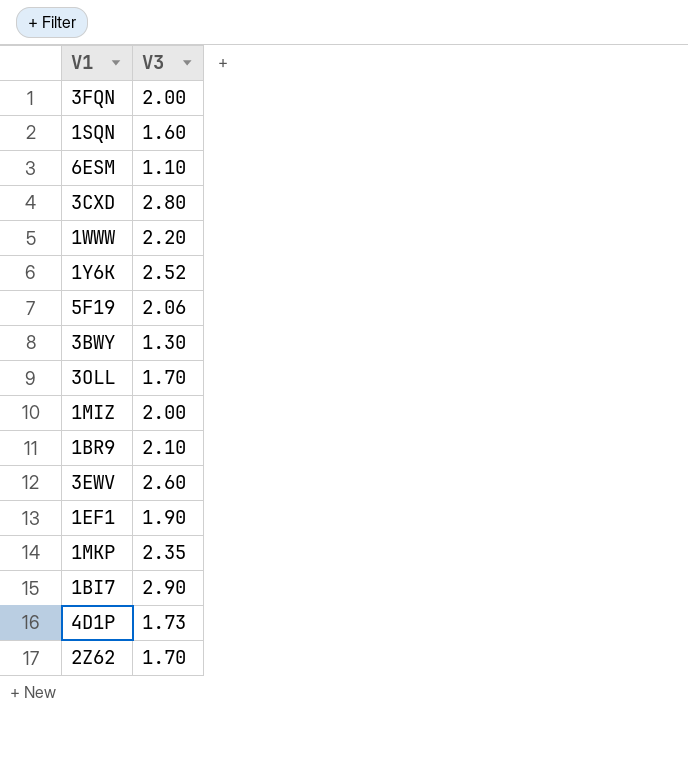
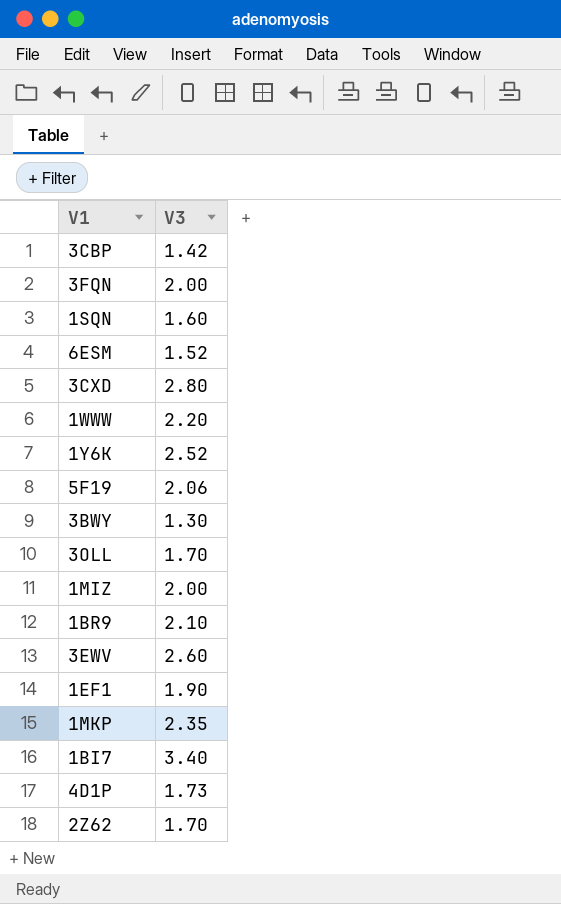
row 3CBP: none -> 1.42
6ESM | V3: 1.10 -> 1.52
1BI7 | V3: 2.90 -> 3.40

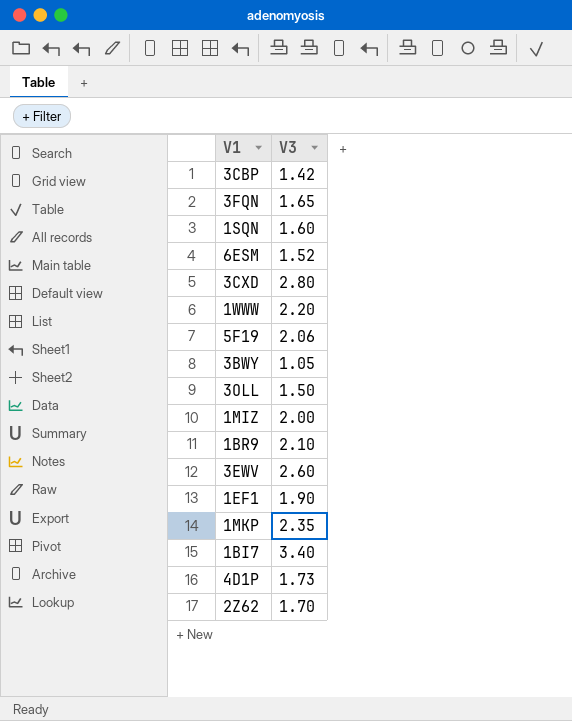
row 1Y6K: 2.52 -> none
3FQN | V3: 2.00 -> 1.65
3BWY | V3: 1.30 -> 1.05
3OLL | V3: 1.70 -> 1.50

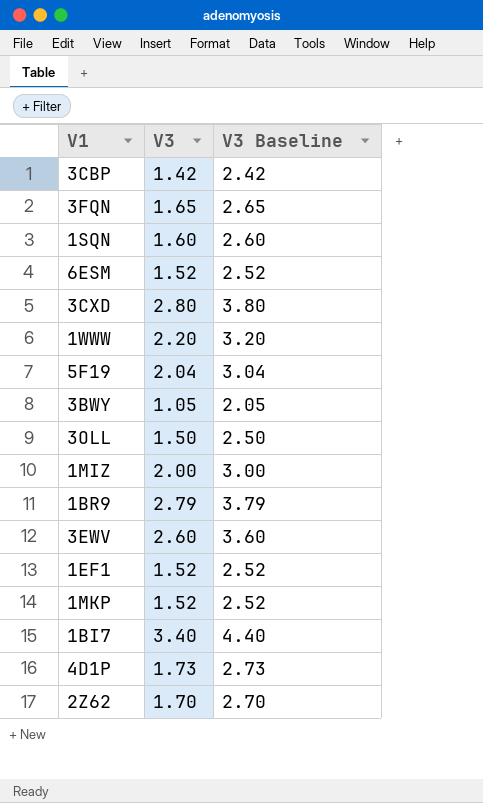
column V3 Baseline | formula: none -> [V3] + 1
5F19 | V3: 2.06 -> 2.04
1BR9 | V3: 2.10 -> 2.79
1EF1 | V3: 1.90 -> 1.52
1MKP | V3: 2.35 -> 1.52

